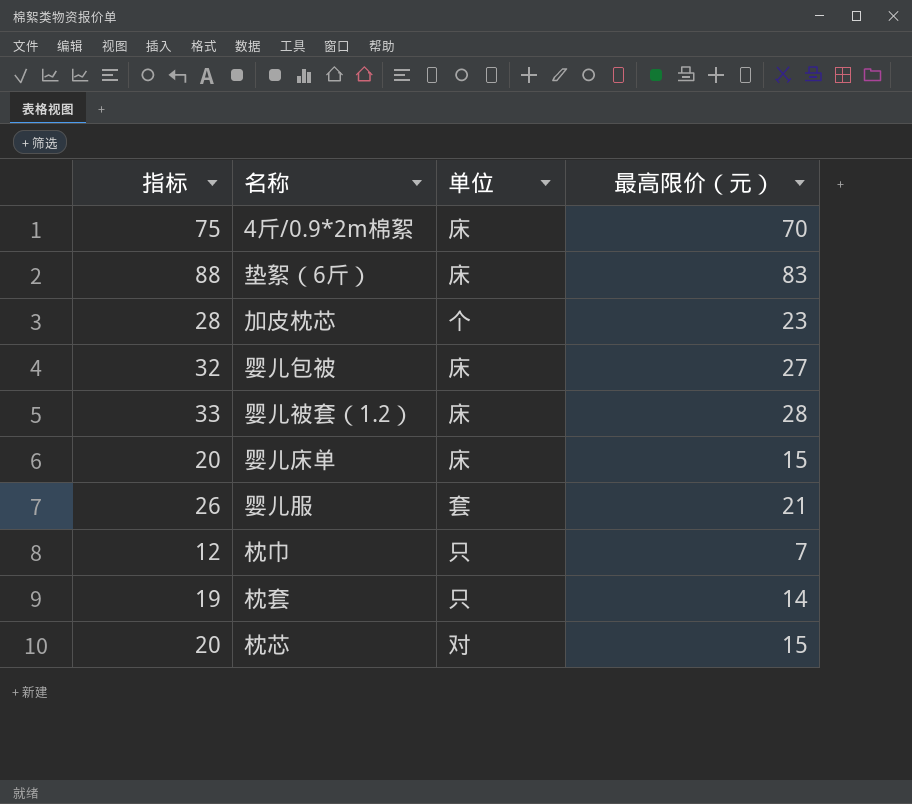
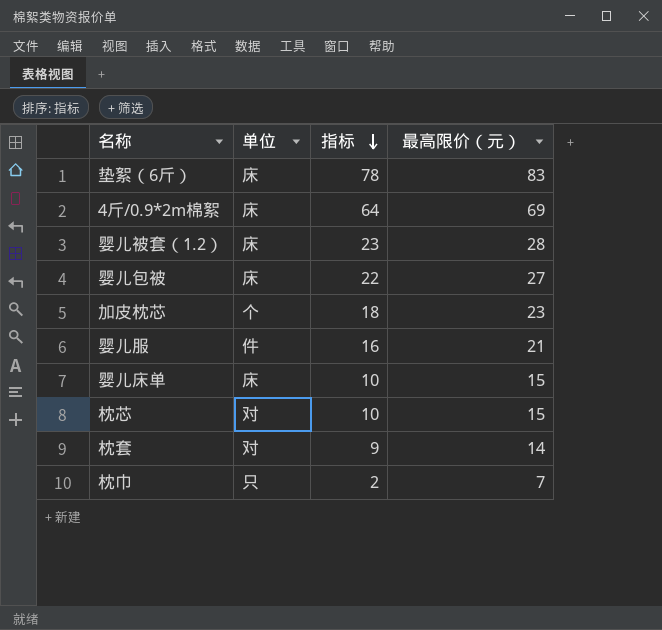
row order: none -> 指标 descending
column 指标 | formula: [最高限价（元）] + 5 -> [最高限价（元）] - 5
column 指标 | position: 1 -> 3
4斤/0.9*2m棉絮 | 最高限价（元）: 70 -> 69
婴儿服 | 单位: 套 -> 件
枕套 | 单位: 只 -> 对

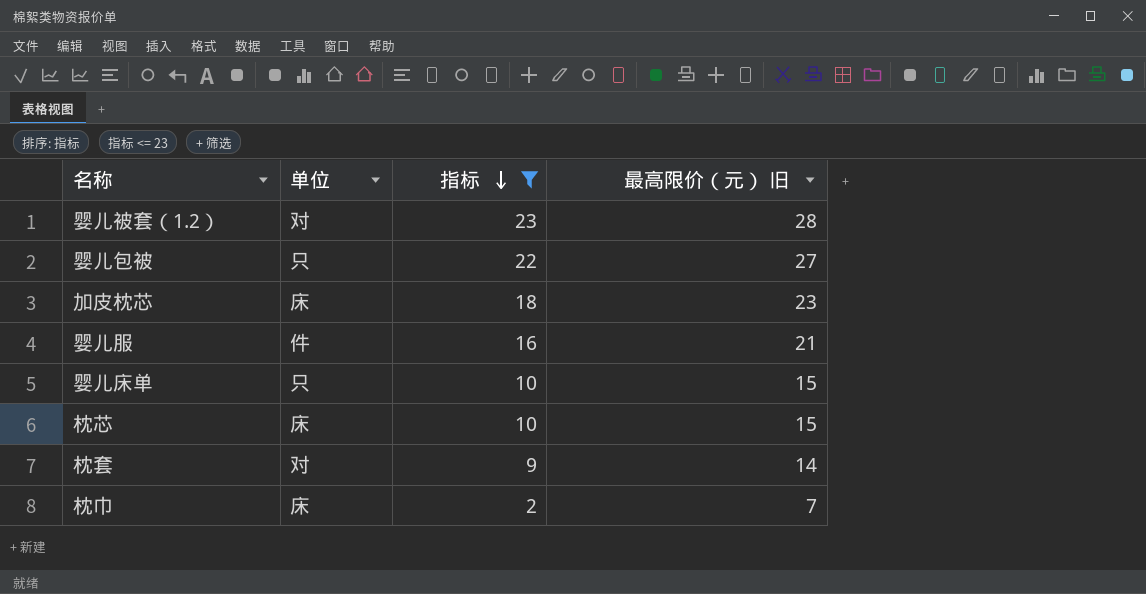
filter: none -> 指标 <= 23
column name: 最高限价（元） -> 最高限价（元） 旧
婴儿被套（1.2） | 单位: 床 -> 对
婴儿包被 | 单位: 床 -> 只
加皮枕芯 | 单位: 个 -> 床
婴儿床单 | 单位: 床 -> 只
枕芯 | 单位: 对 -> 床
枕巾 | 单位: 只 -> 床

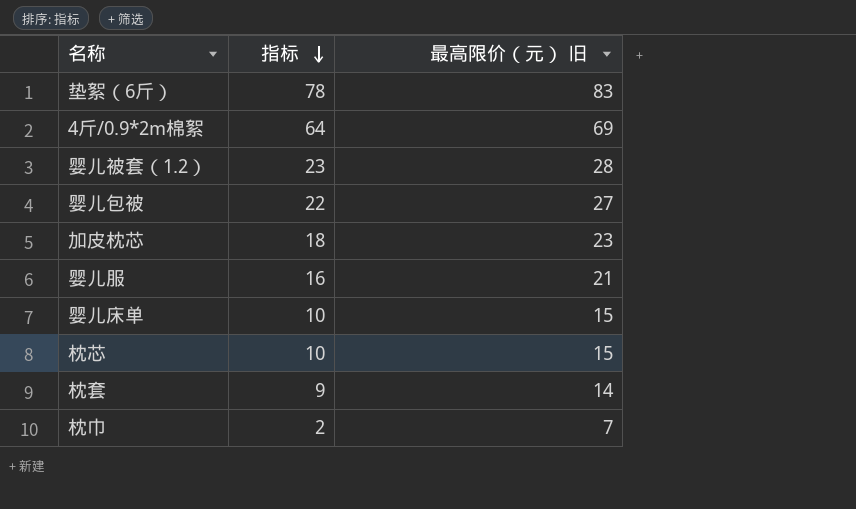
filter: 指标 <= 23 -> none
column 单位 | position: 2 -> none

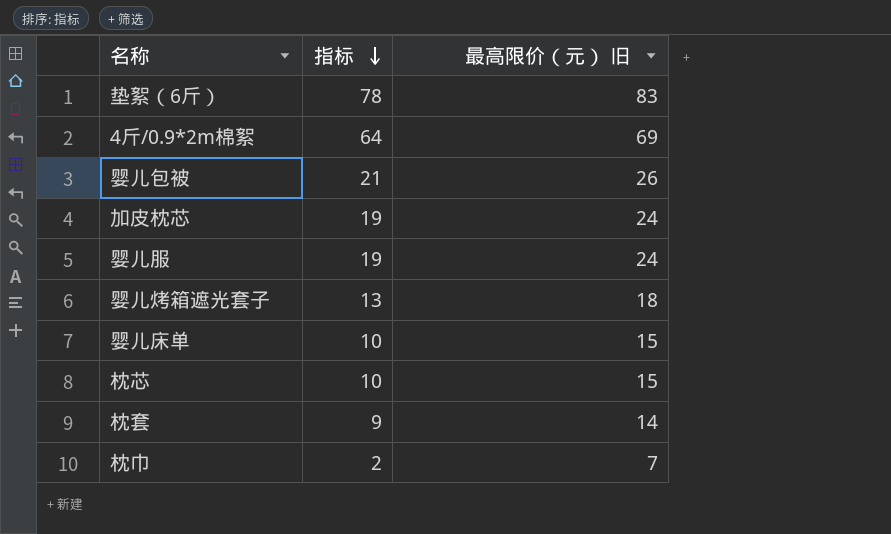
row 婴儿被套（1.2）: 23 | 28 -> none
婴儿包被 | 指标: 22 -> 21
婴儿包被 | 最高限价（元） 旧: 27 -> 26
加皮枕芯 | 指标: 18 -> 19
加皮枕芯 | 最高限价（元） 旧: 23 -> 24
婴儿服 | 指标: 16 -> 19
婴儿服 | 最高限价（元） 旧: 21 -> 24
row 婴儿烤箱遮光套子: none -> 13 | 18

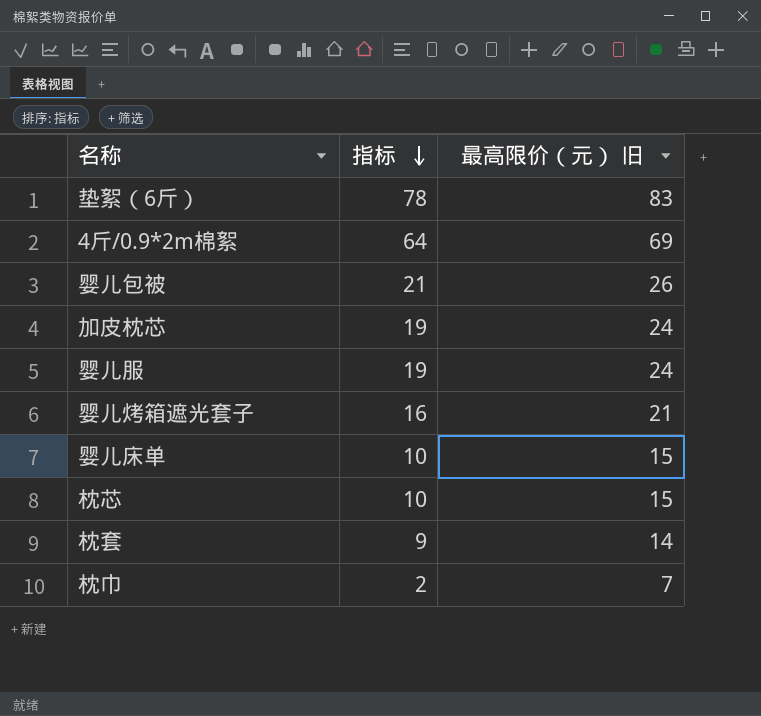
婴儿烤箱遮光套子 | 指标: 13 -> 16
婴儿烤箱遮光套子 | 最高限价（元） 旧: 18 -> 21

